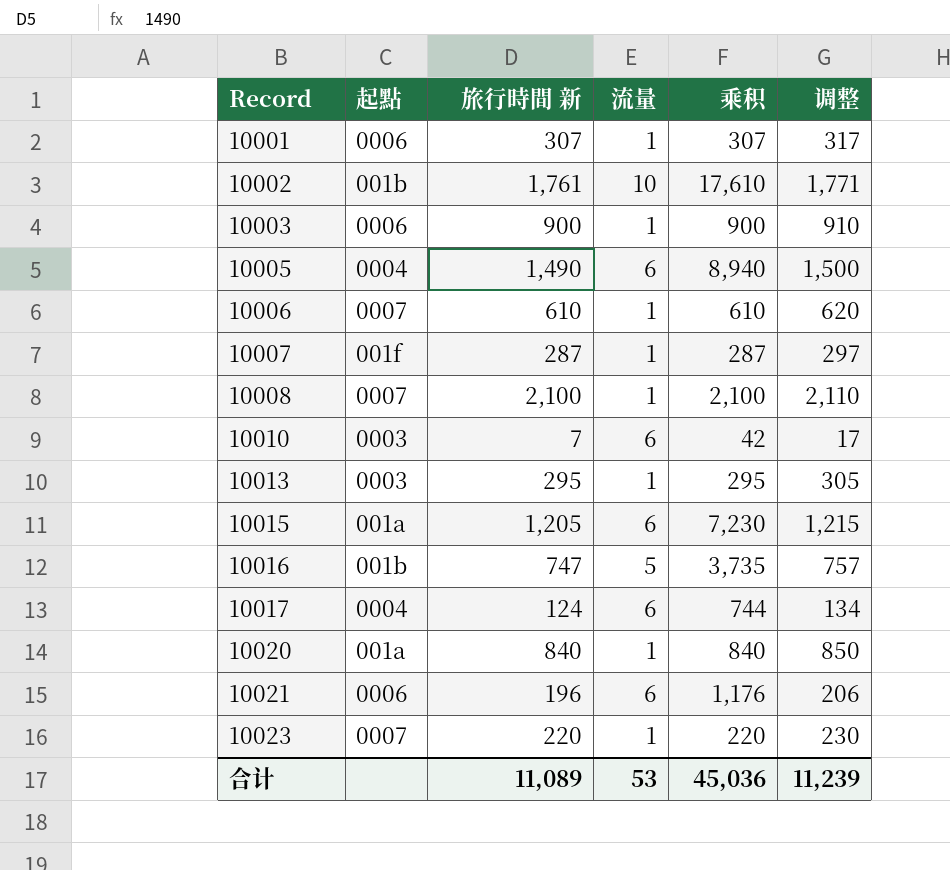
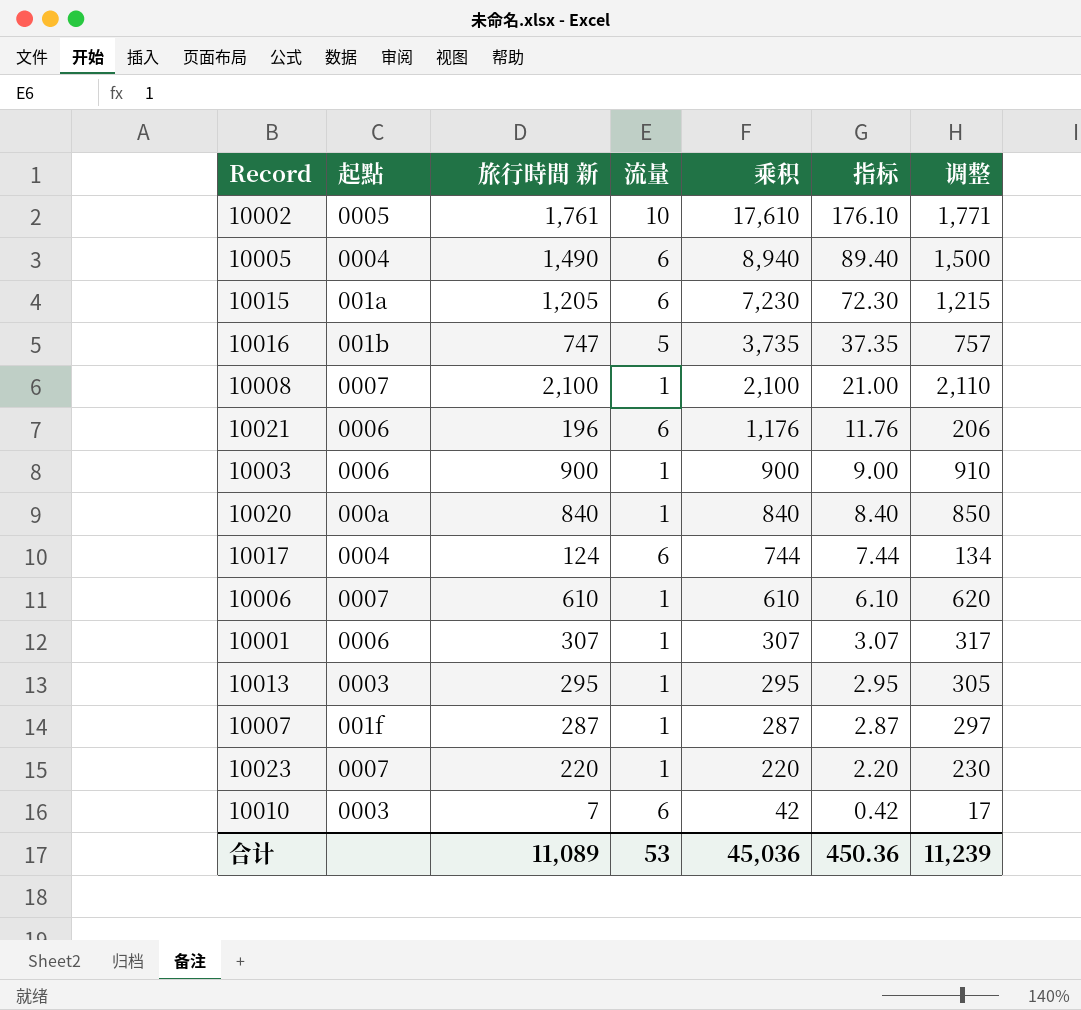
row order: Record ascending -> 乘积 descending
column 指标 | formula: none -> [乘积] * 0.01
10002 | 起點: 001b -> 0005
10020 | 起點: 001a -> 000a

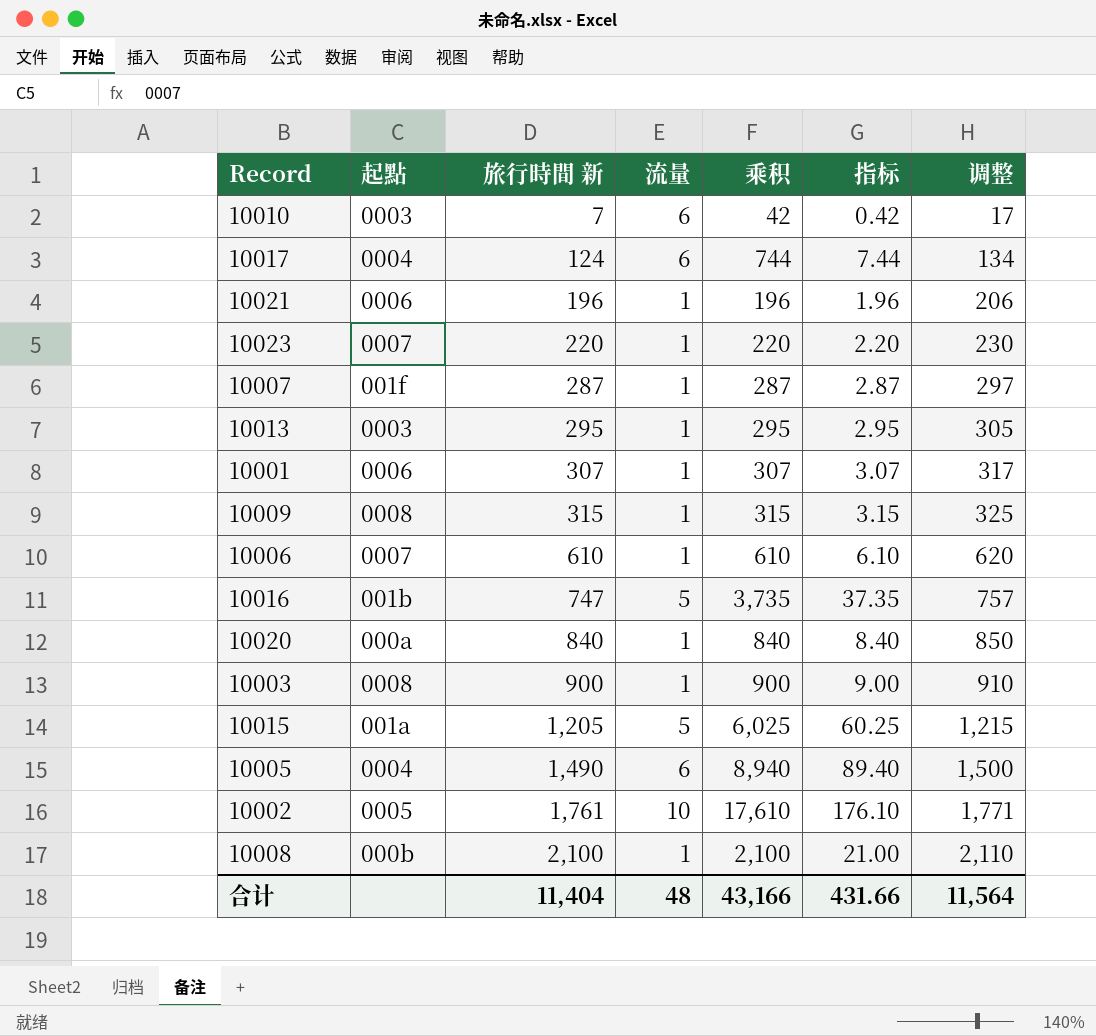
row order: 乘积 descending -> 旅行時間 新 ascending
10021 | 流量: 6 -> 1
10021 | 乘积: 1,176 -> 196
10021 | 指标: 11.76 -> 1.96
row 10009: none -> 0008 | 315 | 1 | 315 | 3.15 | 325
10003 | 起點: 0006 -> 0008
10015 | 流量: 6 -> 5
10015 | 乘积: 7,230 -> 6,025
10015 | 指标: 72.30 -> 60.25
10008 | 起點: 0007 -> 000b
合计 | 旅行時間 新: 11,089 -> 11,404
合计 | 流量: 53 -> 48
合计 | 乘积: 45,036 -> 43,166
合计 | 指标: 450.36 -> 431.66
合计 | 调整: 11,239 -> 11,564

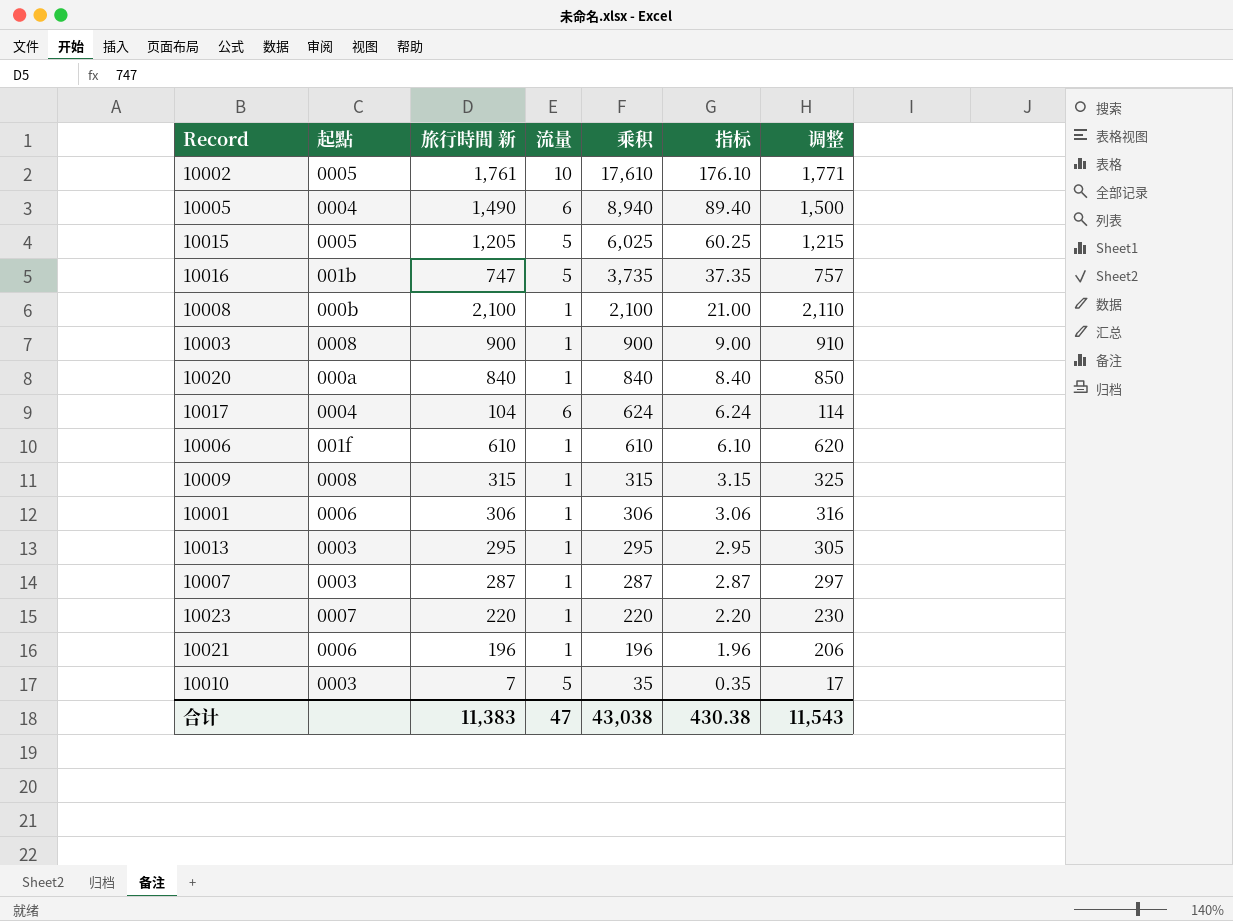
row order: 旅行時間 新 ascending -> 乘积 descending
10015 | 起點: 001a -> 0005
10017 | 旅行時間 新: 124 -> 104
10017 | 乘积: 744 -> 624
10017 | 指标: 7.44 -> 6.24
10017 | 调整: 134 -> 114
10006 | 起點: 0007 -> 001f
10001 | 旅行時間 新: 307 -> 306
10001 | 乘积: 307 -> 306
10001 | 指标: 3.07 -> 3.06
10001 | 调整: 317 -> 316
10007 | 起點: 001f -> 0003
10010 | 流量: 6 -> 5
10010 | 乘积: 42 -> 35
10010 | 指标: 0.42 -> 0.35
合计 | 旅行時間 新: 11,404 -> 11,383
合计 | 流量: 48 -> 47
合计 | 乘积: 43,166 -> 43,038
合计 | 指标: 431.66 -> 430.38
合计 | 调整: 11,564 -> 11,543

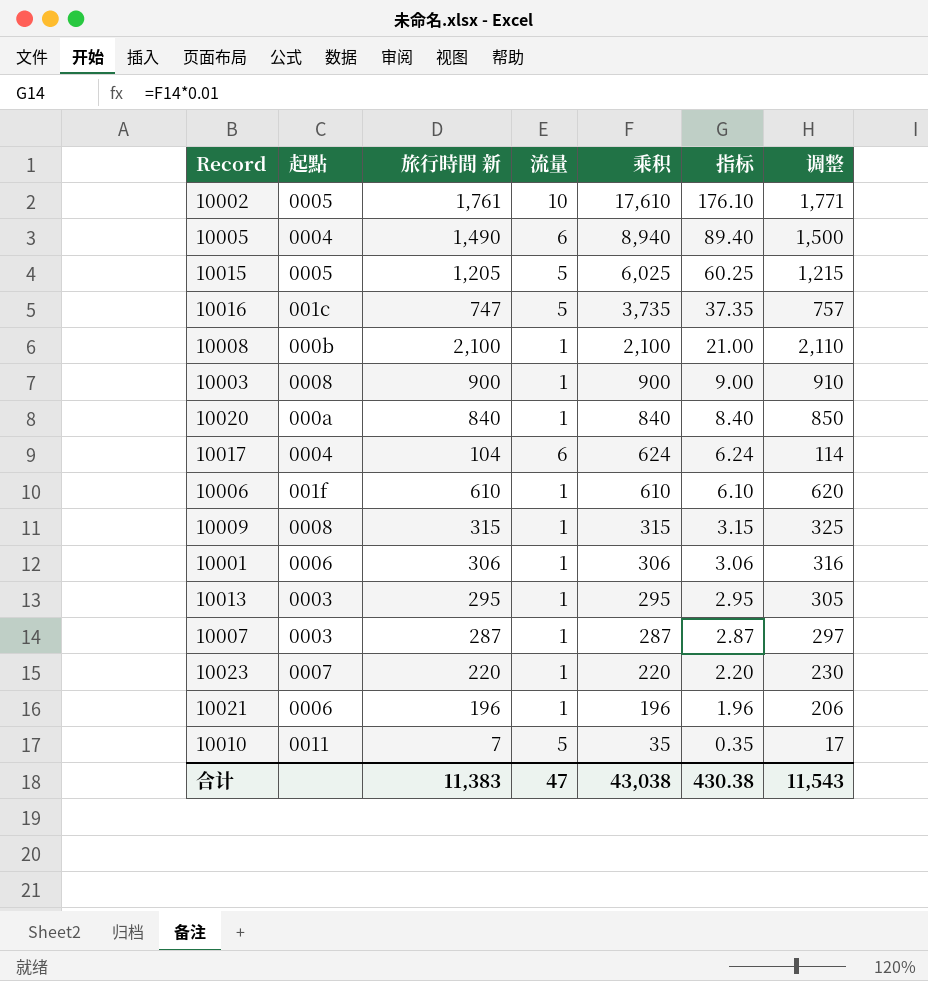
10016 | 起點: 001b -> 001c
10010 | 起點: 0003 -> 0011

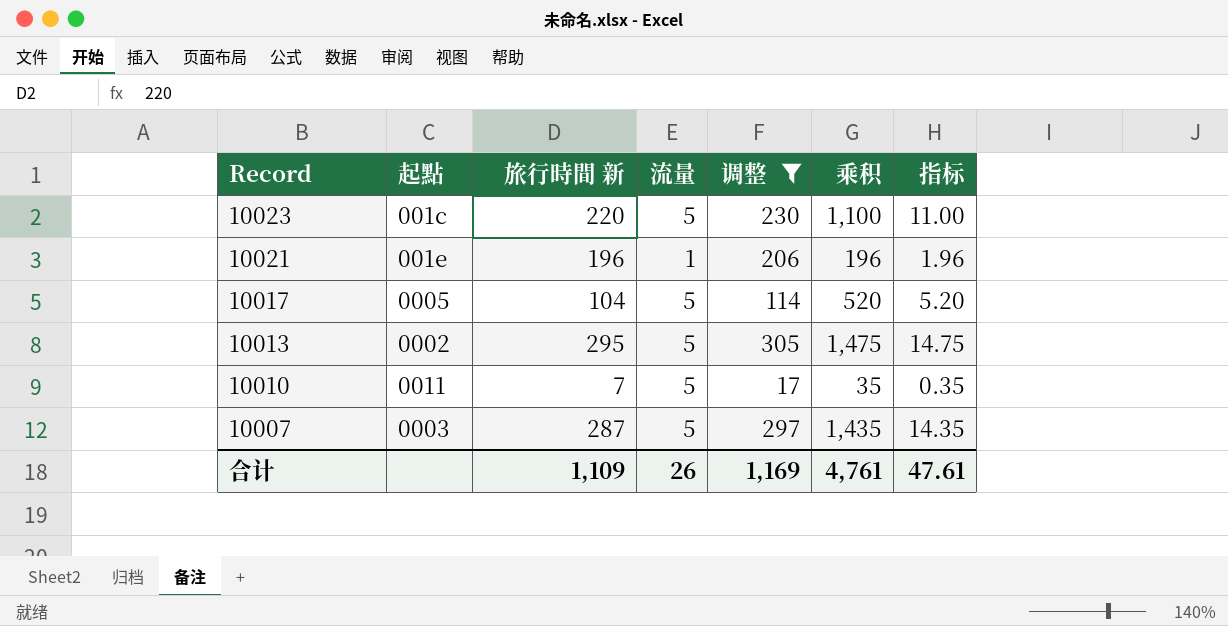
filter: none -> 调整 <= 305
row order: 乘积 descending -> Record descending
column 调整 | position: 7 -> 5
10023 | 起點: 0007 -> 001c
10023 | 流量: 1 -> 5
10023 | 乘积: 220 -> 1,100
10023 | 指标: 2.20 -> 11.00
10021 | 起點: 0006 -> 001e
10017 | 起點: 0004 -> 0005
10017 | 流量: 6 -> 5
10017 | 乘积: 624 -> 520
10017 | 指标: 6.24 -> 5.20
10013 | 起點: 0003 -> 0002
10013 | 流量: 1 -> 5
10013 | 乘积: 295 -> 1,475
10013 | 指标: 2.95 -> 14.75
10007 | 流量: 1 -> 5
10007 | 乘积: 287 -> 1,435
10007 | 指标: 2.87 -> 14.35
合计 | 旅行時間 新: 11,383 -> 1,109
合计 | 流量: 47 -> 26
合计 | 调整: 11,543 -> 1,169
合计 | 乘积: 43,038 -> 4,761
合计 | 指标: 430.38 -> 47.61

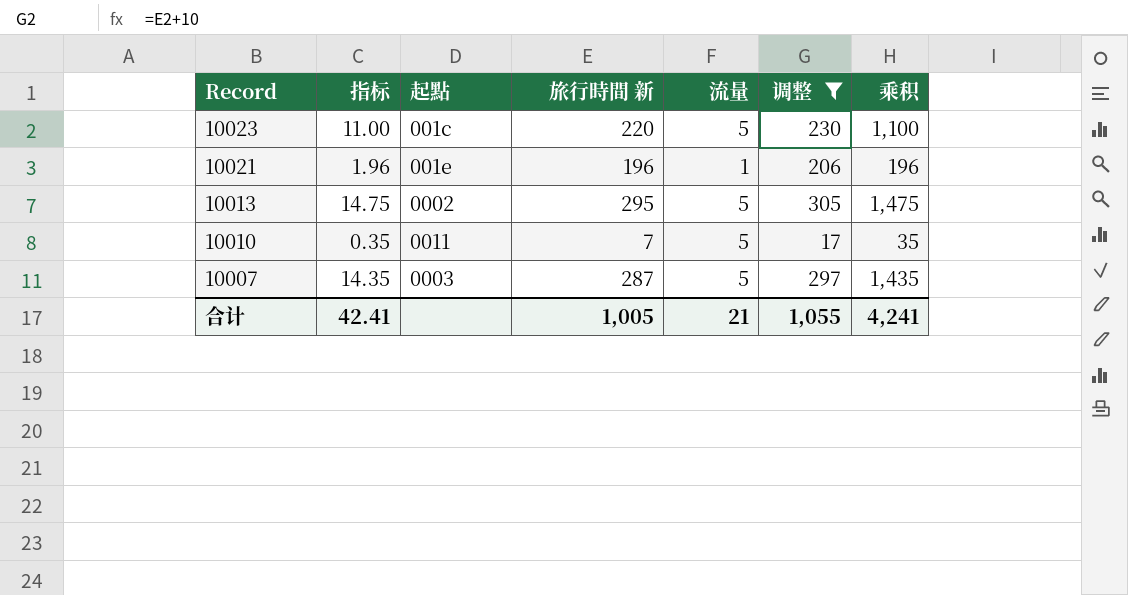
column 指标 | position: 7 -> 2
row 10017: 0005 | 104 | 5 | 114 | 520 | 5.20 -> none
合计 | 指标: 47.61 -> 42.41
合计 | 旅行時間 新: 1,109 -> 1,005
合计 | 流量: 26 -> 21
合计 | 调整: 1,169 -> 1,055
合计 | 乘积: 4,761 -> 4,241

